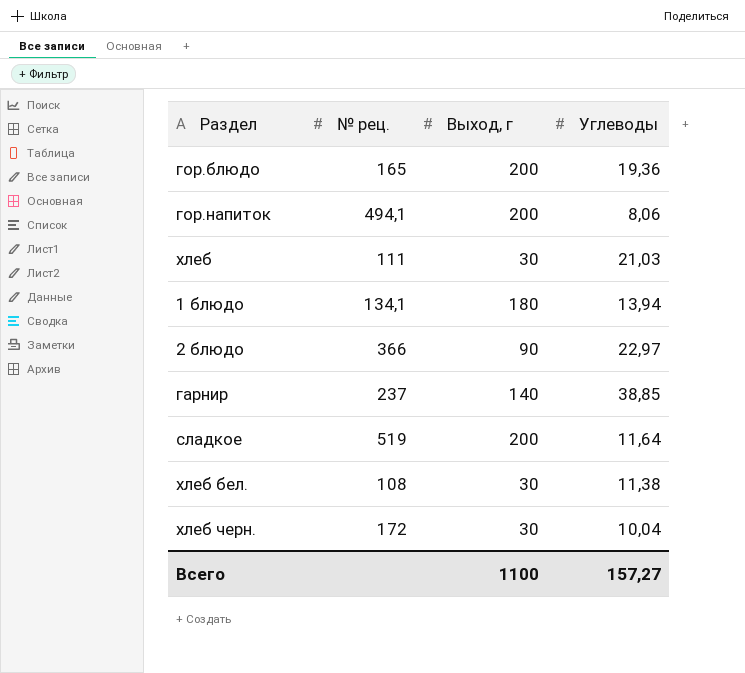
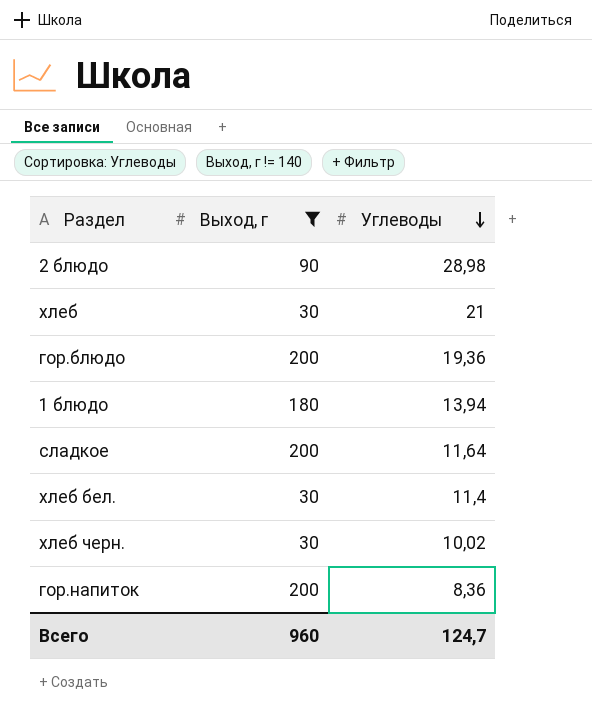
filter: none -> Выход, г != 140
row order: none -> Углеводы descending
column № рец. | position: 2 -> none
2 блюдо | Углеводы: 22,97 -> 28,98
хлеб | Углеводы: 21,03 -> 21
хлеб бел. | Углеводы: 11,38 -> 11,4
хлеб черн. | Углеводы: 10,04 -> 10,02
гор.напиток | Углеводы: 8,06 -> 8,36
Всего | Выход, г: 1100 -> 960
Всего | Углеводы: 157,27 -> 124,7

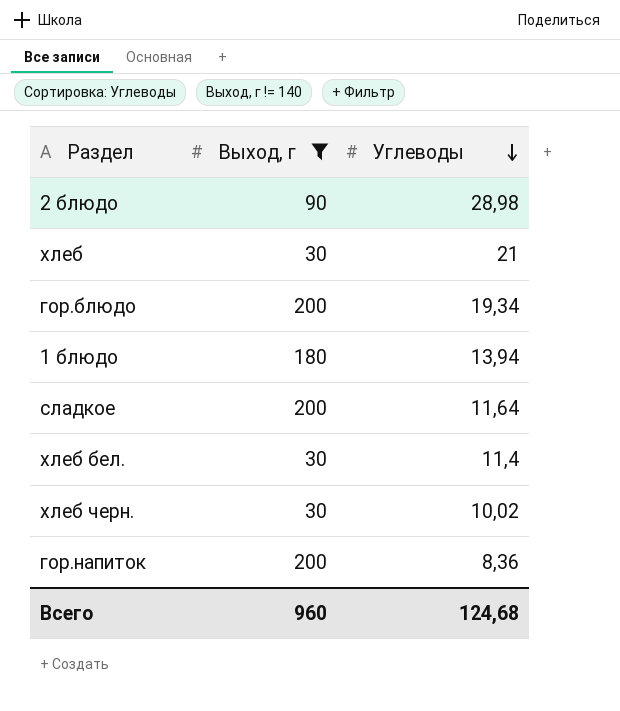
гор.блюдо | Углеводы: 19,36 -> 19,34
Всего | Углеводы: 124,7 -> 124,68

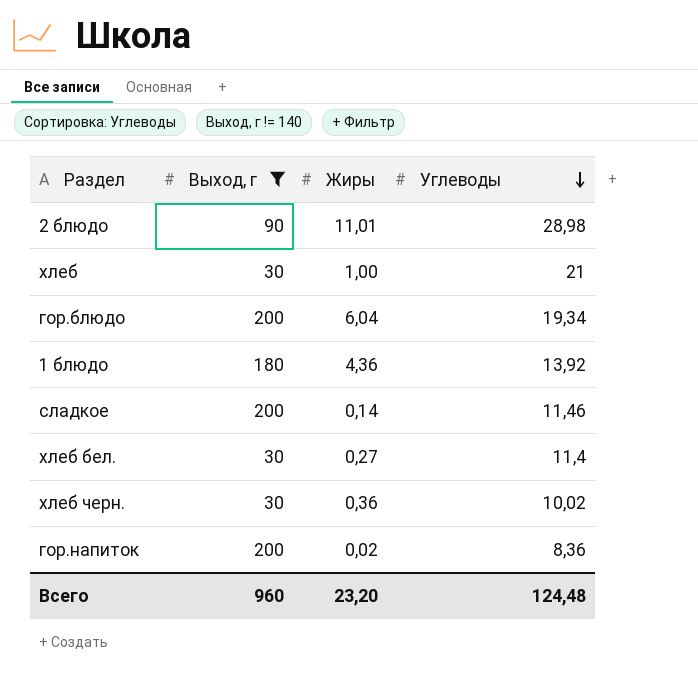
column Жиры | position: none -> 3
1 блюдо | Углеводы: 13,94 -> 13,92
сладкое | Углеводы: 11,64 -> 11,46
Всего | Углеводы: 124,68 -> 124,48

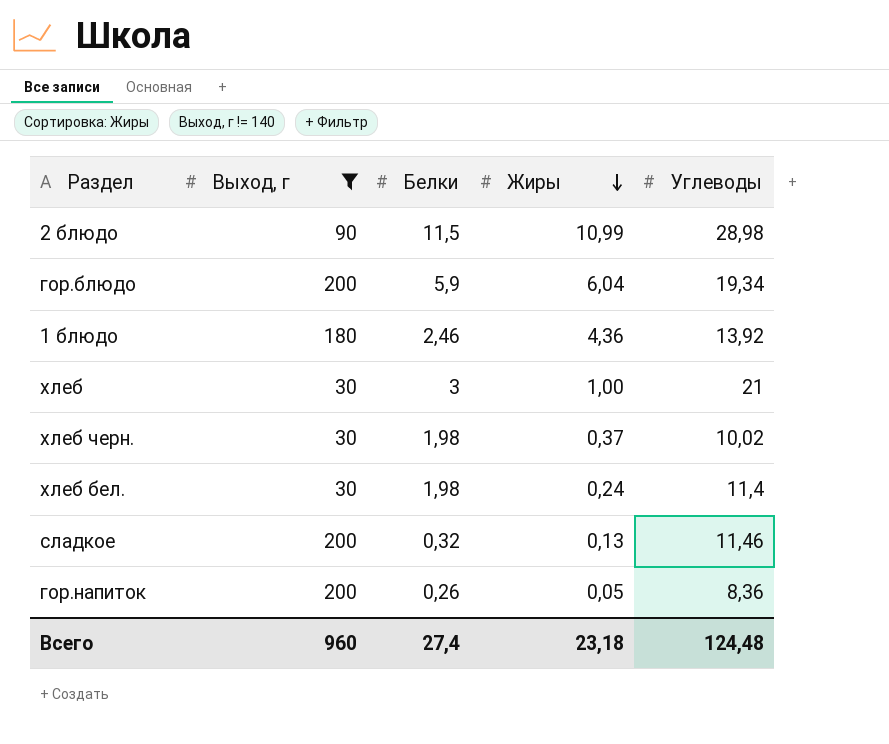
row order: Углеводы descending -> Жиры descending
column Белки | position: none -> 3
2 блюдо | Жиры: 11,01 -> 10,99
хлеб черн. | Жиры: 0,36 -> 0,37
хлеб бел. | Жиры: 0,27 -> 0,24
сладкое | Жиры: 0,14 -> 0,13
гор.напиток | Жиры: 0,02 -> 0,05
Всего | Жиры: 23,20 -> 23,18

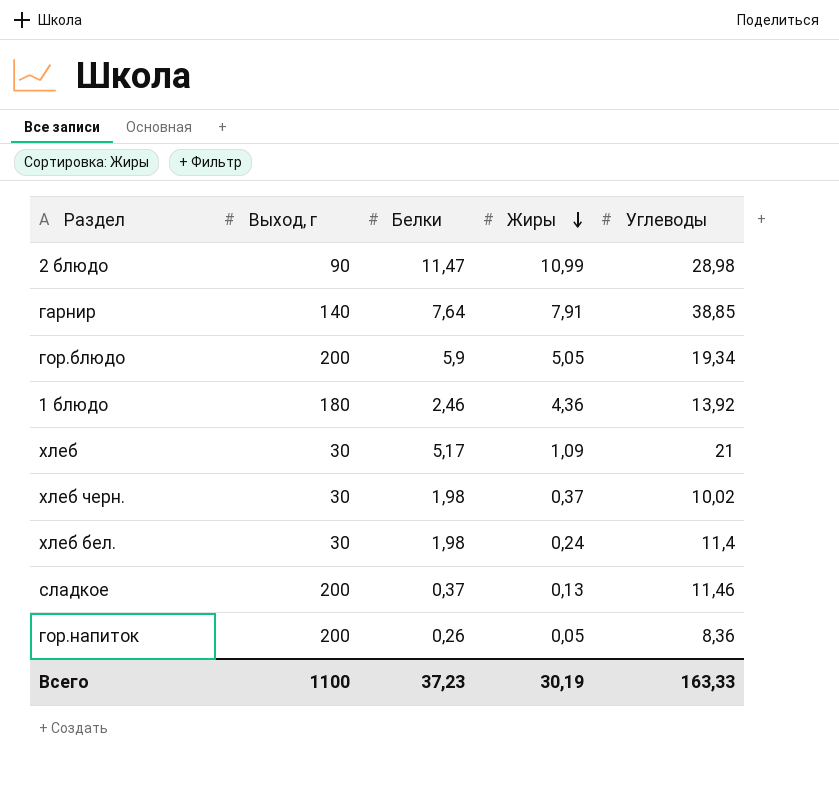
filter: Выход, г != 140 -> none
2 блюдо | Белки: 11,5 -> 11,47
гор.блюдо | Жиры: 6,04 -> 5,05
хлеб | Белки: 3 -> 5,17
хлеб | Жиры: 1,00 -> 1,09
сладкое | Белки: 0,32 -> 0,37
Всего | Выход, г: 960 -> 1100
Всего | Белки: 27,4 -> 37,23
Всего | Жиры: 23,18 -> 30,19
Всего | Углеводы: 124,48 -> 163,33

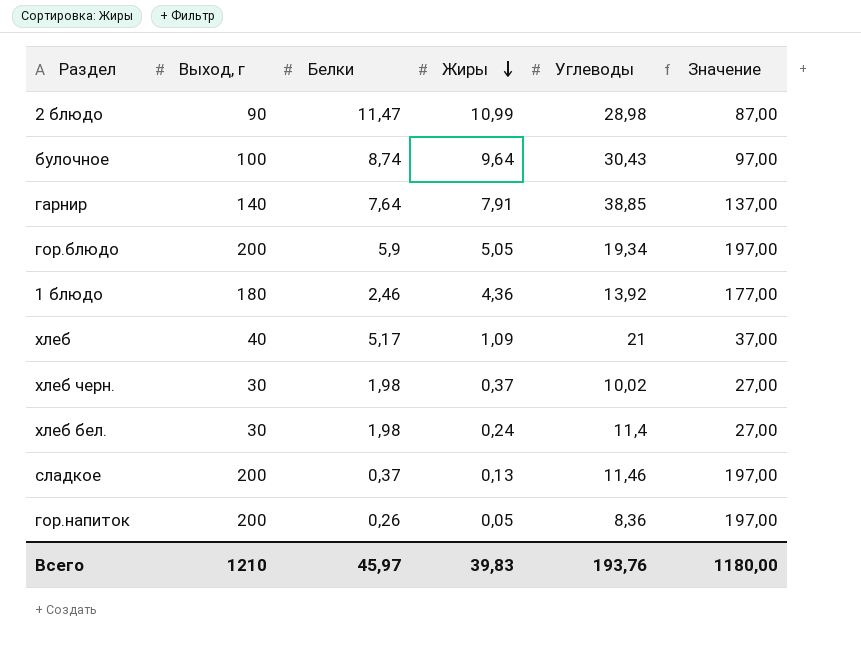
column Значение | formula: none -> [Выход, г] - 3
row булочное: none -> 100 | 8,74 | 9,64 | 30,43 | 97,00
хлеб | Выход, г: 30 -> 40
Всего | Выход, г: 1100 -> 1210
Всего | Белки: 37,23 -> 45,97
Всего | Жиры: 30,19 -> 39,83
Всего | Углеводы: 163,33 -> 193,76

